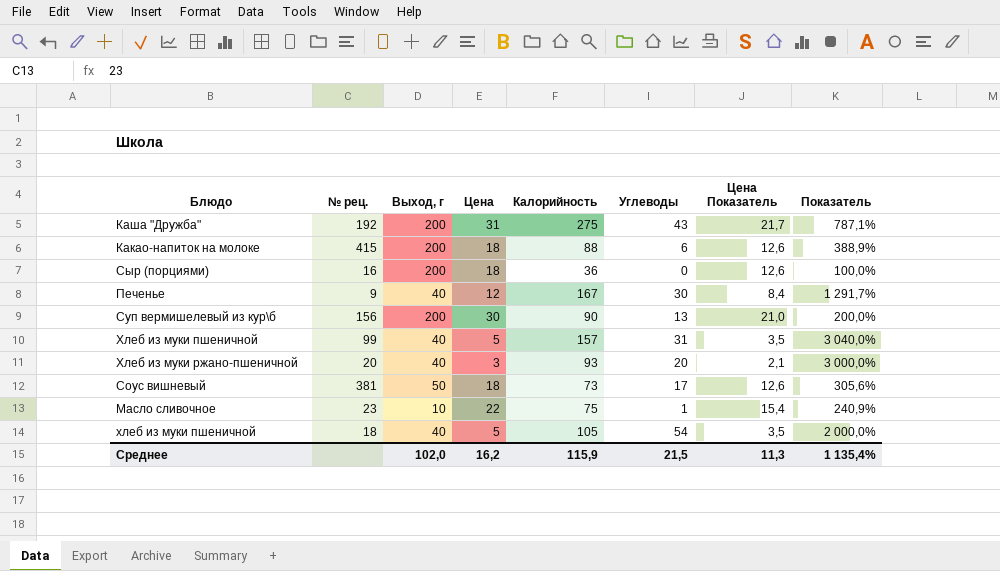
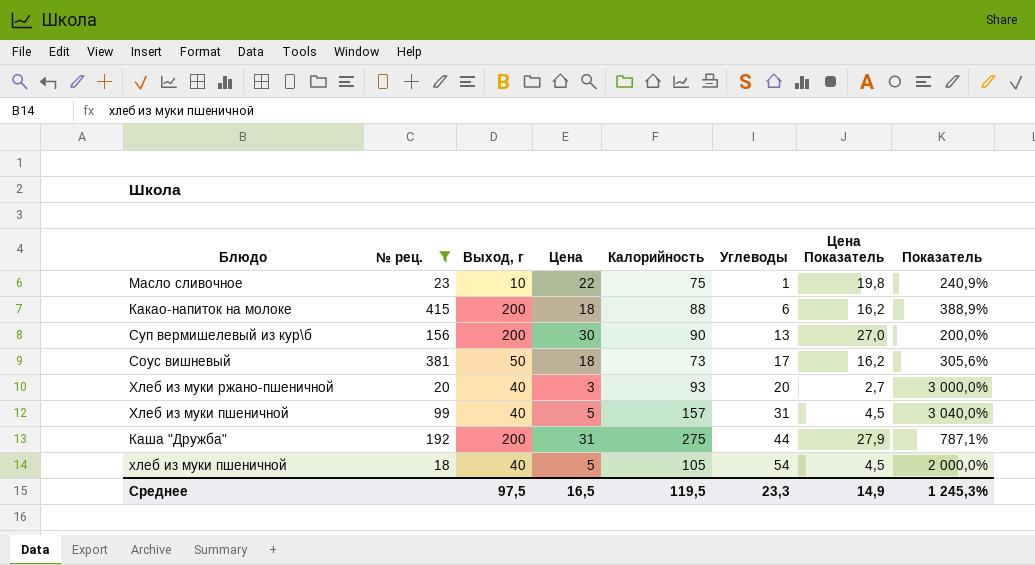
filter: none -> № рец. >= 18
row order: none -> Углеводы ascending
column Цена Показатель | formula: [Цена] * 0,7 -> [Цена] * 0,9
Каша "Дружба" | Углеводы: 43 -> 44
Среднее | Выход, г: 102,0 -> 97,5
Среднее | Цена: 16,2 -> 16,5
Среднее | Калорийность: 115,9 -> 119,5
Среднее | Углеводы: 21,5 -> 23,3
Среднее | Цена Показатель: 11,3 -> 14,9
Среднее | Показатель: 1 135,4% -> 1 245,3%

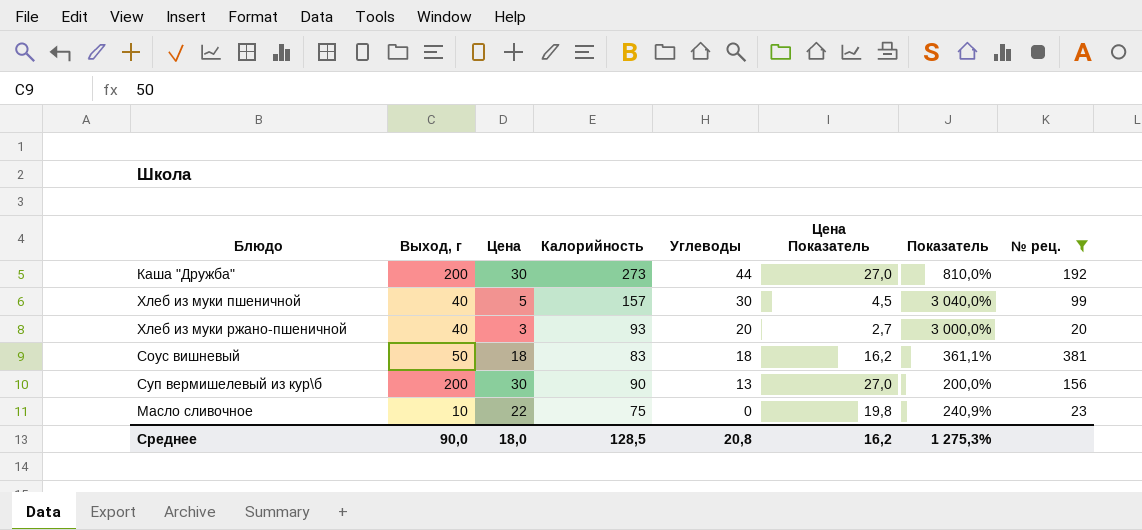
row order: Углеводы ascending -> Углеводы descending
column № рец. | position: 2 -> 8
row Какао-напиток на молоке: 415 | 200 | 18 | 88 | 6 | 16,2 | 388,9% -> none
row хлеб из муки пшеничной: 18 | 40 | 5 | 105 | 54 | 4,5 | 2 000,0% -> none
Каша "Дружба" | Цена: 31 -> 30
Каша "Дружба" | Калорийность: 275 -> 273
Каша "Дружба" | Цена Показатель: 27,9 -> 27,0
Каша "Дружба" | Показатель: 787,1% -> 810,0%
Хлеб из муки пшеничной | Углеводы: 31 -> 30
Соус вишневый | Калорийность: 73 -> 83
Соус вишневый | Углеводы: 17 -> 18
Соус вишневый | Показатель: 305,6% -> 361,1%
Масло сливочное | Углеводы: 1 -> 0
Среднее | Выход, г: 97,5 -> 90,0
Среднее | Цена: 16,5 -> 18,0
Среднее | Калорийность: 119,5 -> 128,5
Среднее | Углеводы: 23,3 -> 20,8
Среднее | Цена Показатель: 14,9 -> 16,2
Среднее | Показатель: 1 245,3% -> 1 275,3%

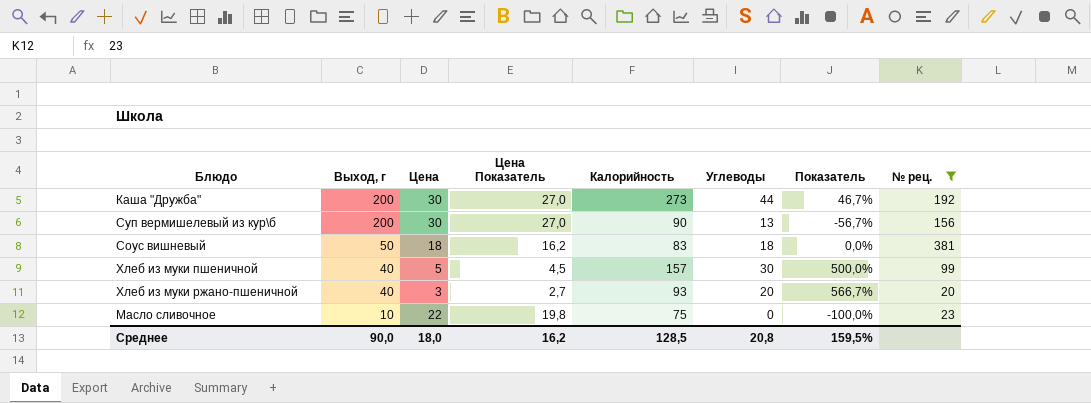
row order: Углеводы descending -> Выход, г descending
column Цена Показатель | position: 6 -> 4
column Показатель | formula: ([Калорийность] - [Цена]) / [Цена] -> ([Углеводы] - [Цена]) / [Цена]
Среднее | Показатель: 1 275,3% -> 159,5%

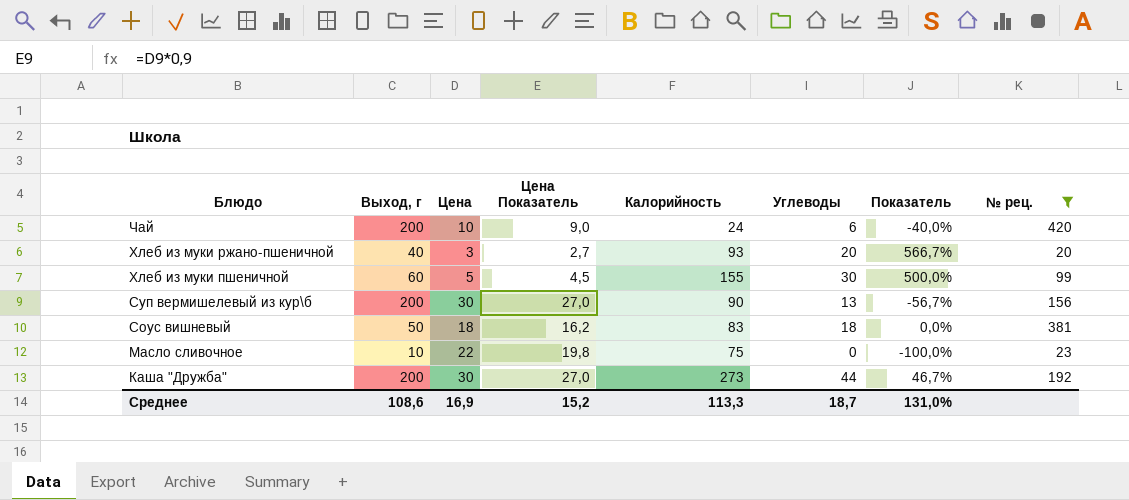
row order: Выход, г descending -> Блюдо descending
row Чай: none -> 200 | 10 | 9,0 | 24 | 6 | -40,0% | 420
Хлеб из муки пшеничной | Выход, г: 40 -> 60
Хлеб из муки пшеничной | Калорийность: 157 -> 155
Среднее | Выход, г: 90,0 -> 108,6
Среднее | Цена: 18,0 -> 16,9
Среднее | Цена Показатель: 16,2 -> 15,2
Среднее | Калорийность: 128,5 -> 113,3
Среднее | Углеводы: 20,8 -> 18,7
Среднее | Показатель: 159,5% -> 131,0%

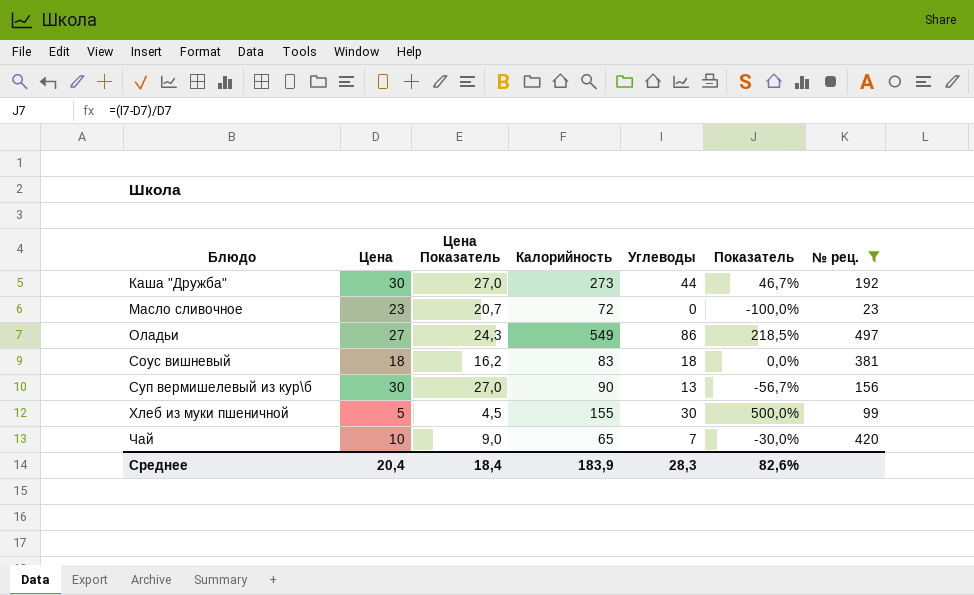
row order: Блюдо descending -> Блюдо ascending
column Выход, г | position: 2 -> none
row Хлеб из муки ржано-пшеничной: 40 | 3 | 2,7 | 93 | 20 | 566,7% | 20 -> none
Масло сливочное | Цена: 22 -> 23
Масло сливочное | Цена Показатель: 19,8 -> 20,7
Масло сливочное | Калорийность: 75 -> 72
row Оладьи: none -> 27 | 24,3 | 549 | 86 | 218,5% | 497
Чай | Калорийность: 24 -> 65
Чай | Углеводы: 6 -> 7
Чай | Показатель: -40,0% -> -30,0%
Среднее | Цена: 16,9 -> 20,4
Среднее | Цена Показатель: 15,2 -> 18,4
Среднее | Калорийность: 113,3 -> 183,9
Среднее | Углеводы: 18,7 -> 28,3
Среднее | Показатель: 131,0% -> 82,6%

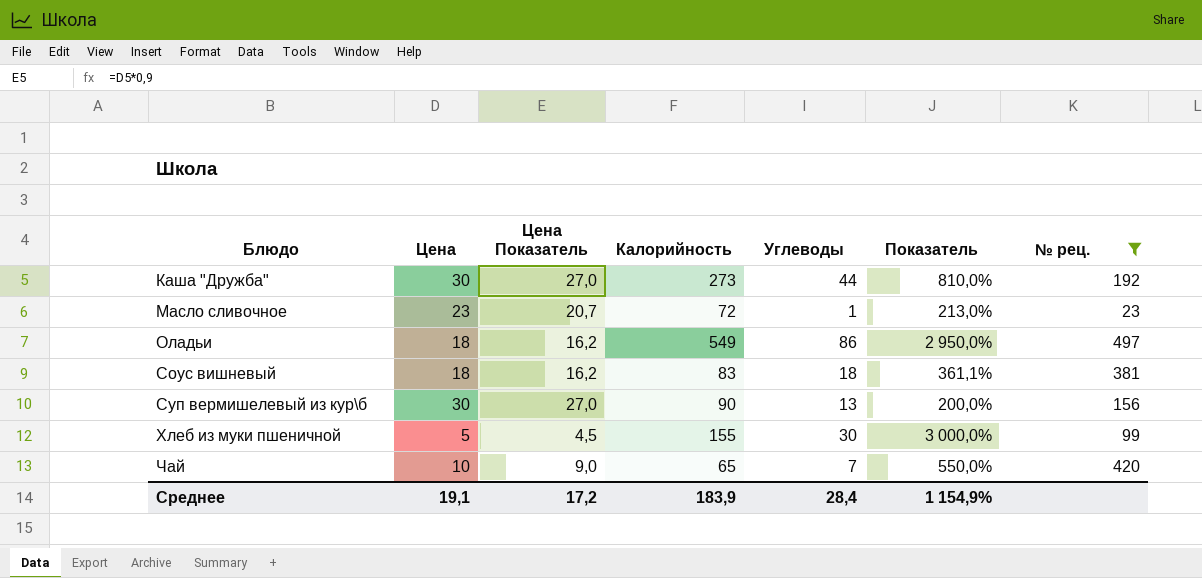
column Показатель | formula: ([Углеводы] - [Цена]) / [Цена] -> ([Калорийность] - [Цена]) / [Цена]
Масло сливочное | Углеводы: 0 -> 1
Оладьи | Цена: 27 -> 18
Оладьи | Цена Показатель: 24,3 -> 16,2
Среднее | Цена: 20,4 -> 19,1
Среднее | Цена Показатель: 18,4 -> 17,2
Среднее | Углеводы: 28,3 -> 28,4
Среднее | Показатель: 82,6% -> 1 154,9%

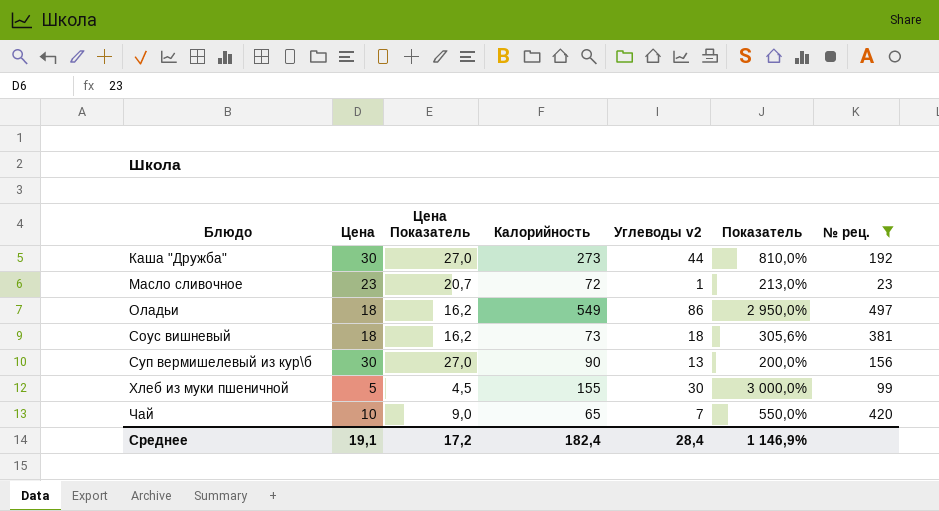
column name: Углеводы -> Углеводы v2
Соус вишневый | Калорийность: 83 -> 73
Соус вишневый | Показатель: 361,1% -> 305,6%
Среднее | Калорийность: 183,9 -> 182,4
Среднее | Показатель: 1 154,9% -> 1 146,9%

